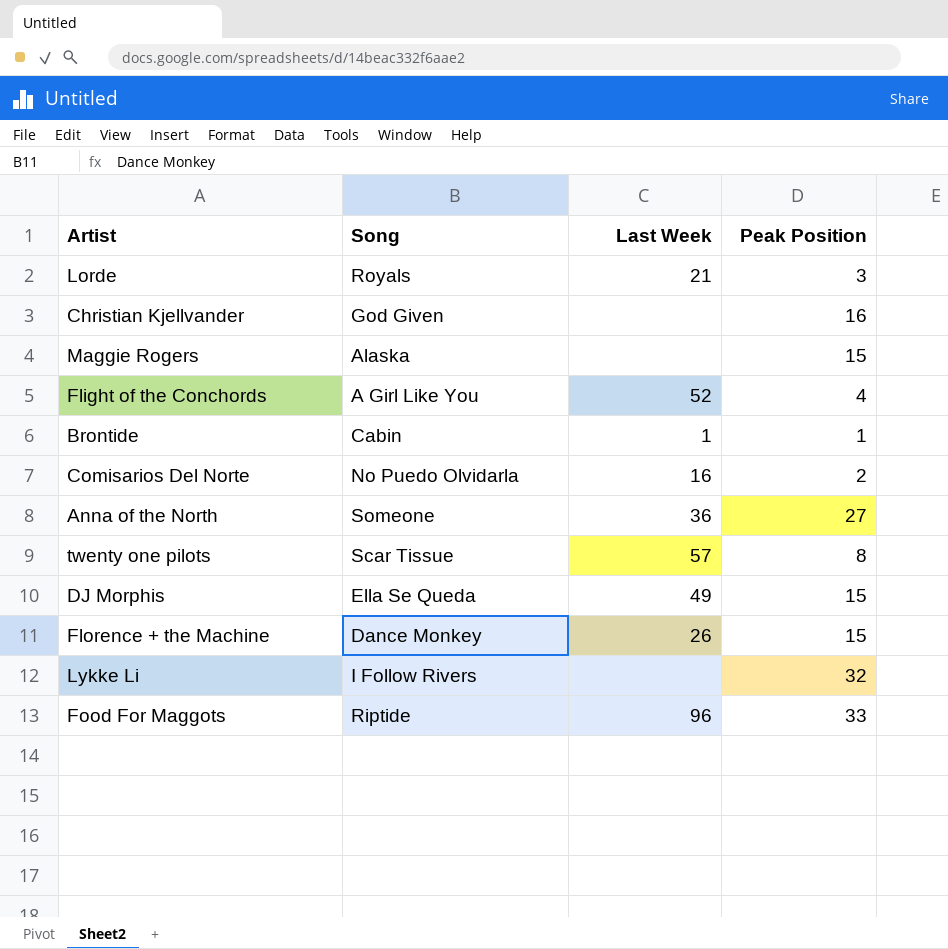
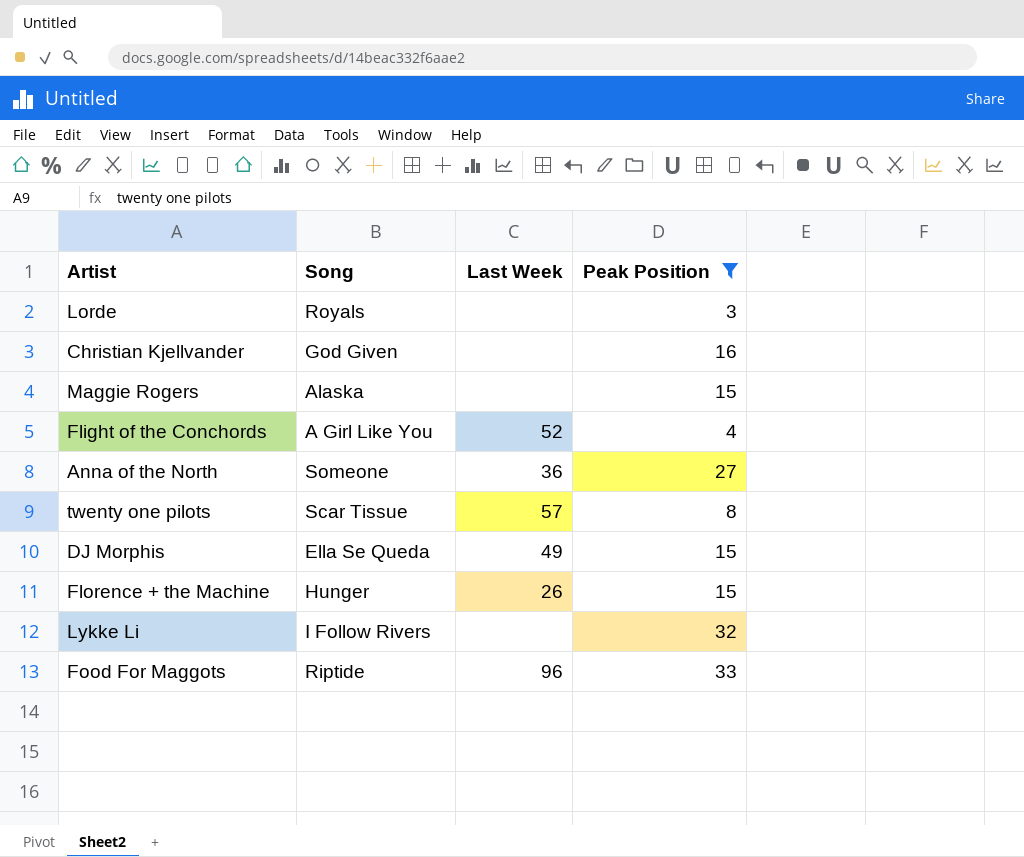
filter: none -> Peak Position >= 3
Lorde | Last Week: 21 -> none
Florence + the Machine | Song: Dance Monkey -> Hunger

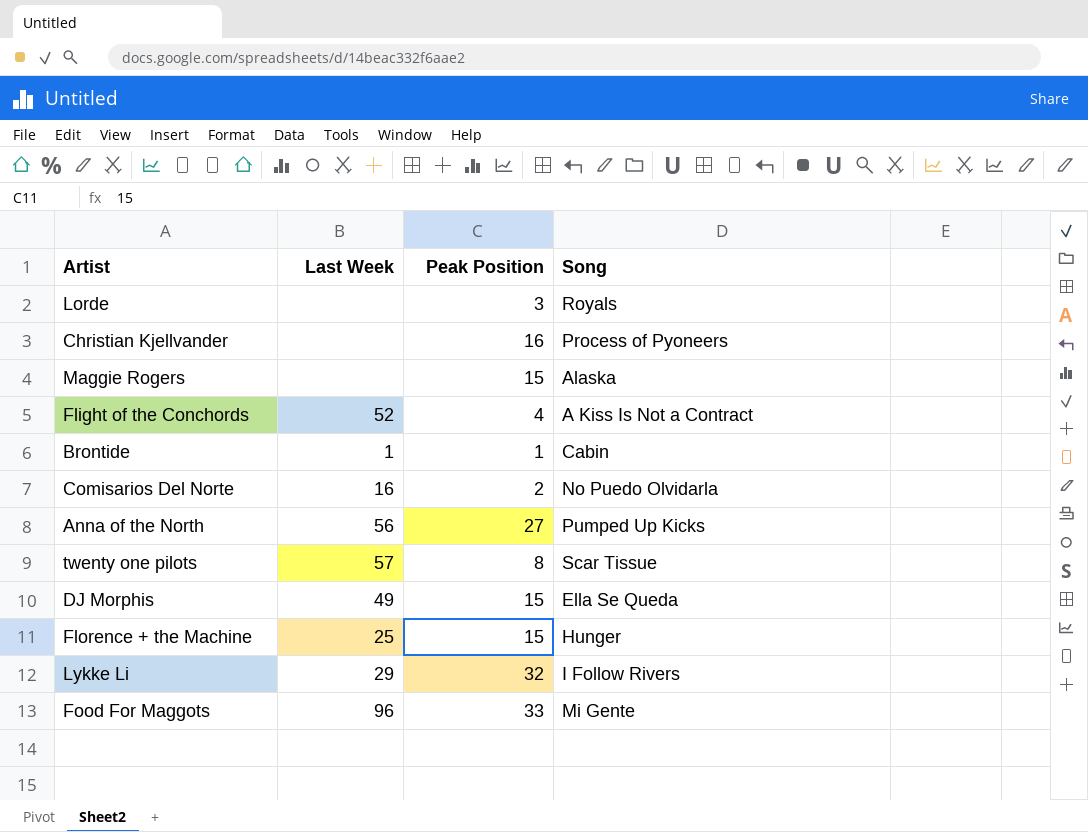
filter: Peak Position >= 3 -> none
column Song | position: 2 -> 4
Christian Kjellvander | Song: God Given -> Process of Pyoneers
Flight of the Conchords | Song: A Girl Like You -> A Kiss Is Not a Contract
Anna of the North | Last Week: 36 -> 56
Anna of the North | Song: Someone -> Pumped Up Kicks
Florence + the Machine | Last Week: 26 -> 25
Lykke Li | Last Week: none -> 29
Food For Maggots | Song: Riptide -> Mi Gente

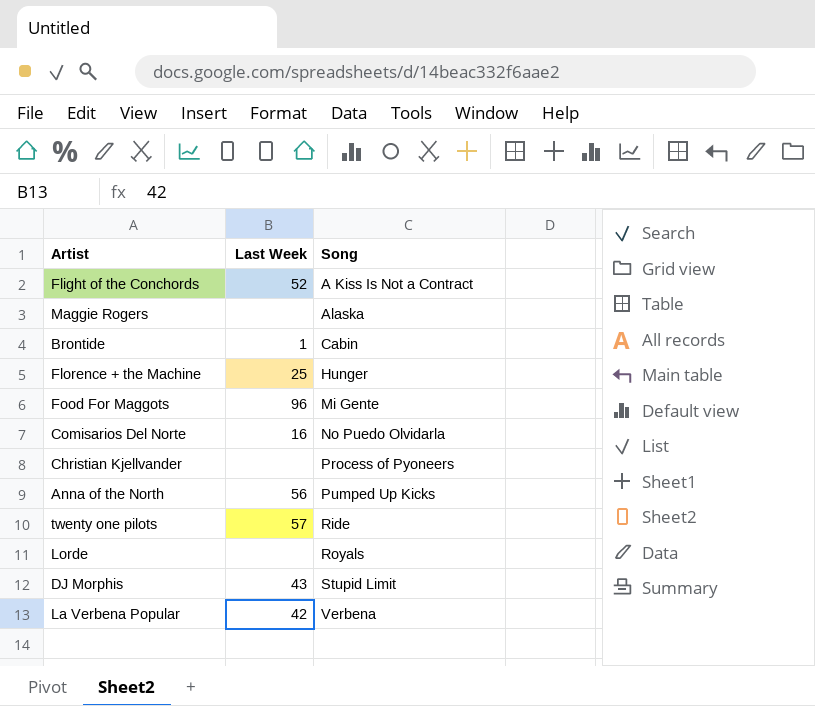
row order: none -> Song ascending
column Peak Position | position: 3 -> none
row Lykke Li: 29 | 32 | I Follow Rivers -> none
twenty one pilots | Song: Scar Tissue -> Ride
DJ Morphis | Last Week: 49 -> 43
DJ Morphis | Song: Ella Se Queda -> Stupid Limit
row La Verbena Popular: none -> 42 | Verbena

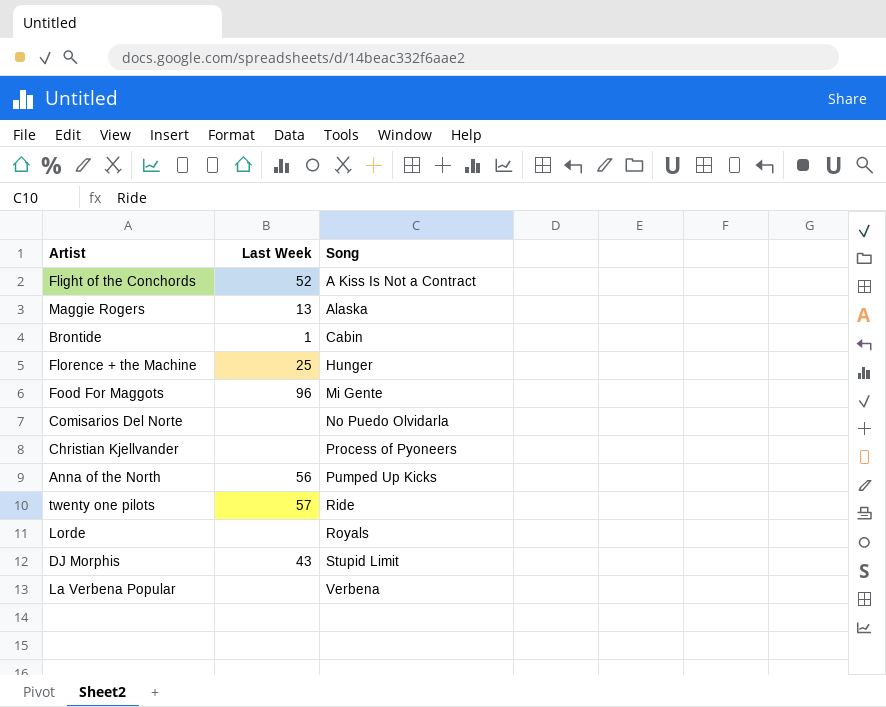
Maggie Rogers | Last Week: none -> 13
Comisarios Del Norte | Last Week: 16 -> none
La Verbena Popular | Last Week: 42 -> none

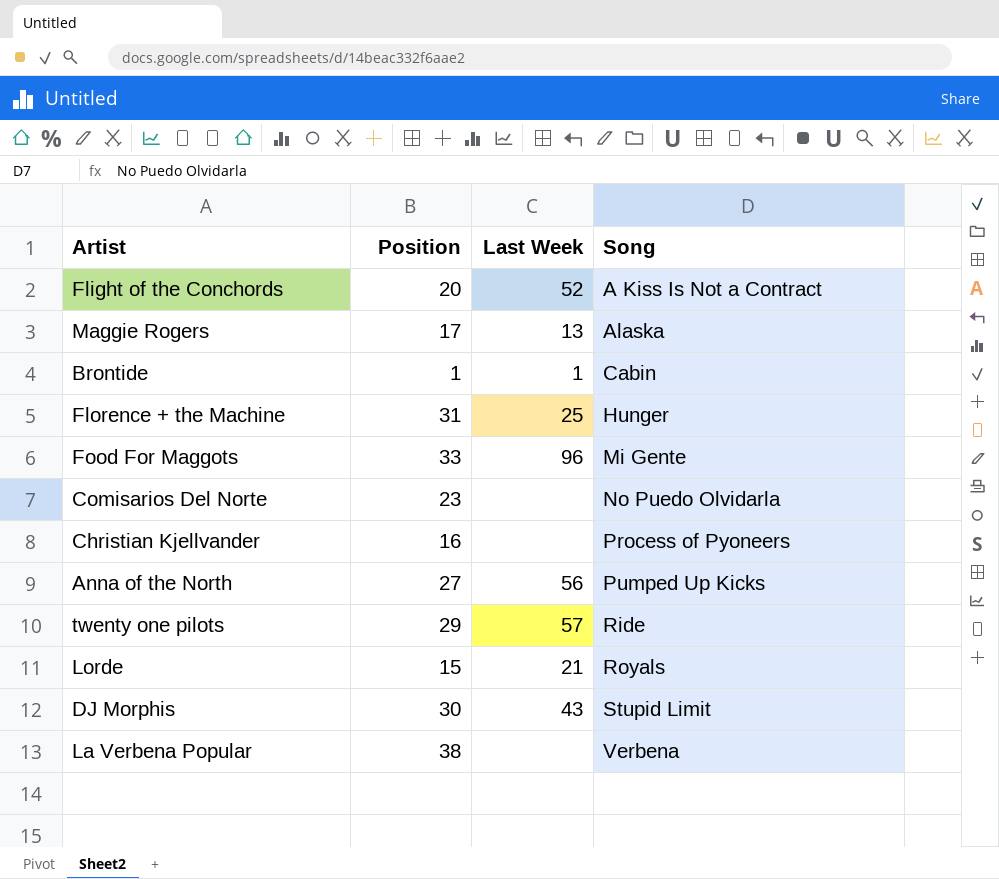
column Position | position: none -> 2
Lorde | Last Week: none -> 21

